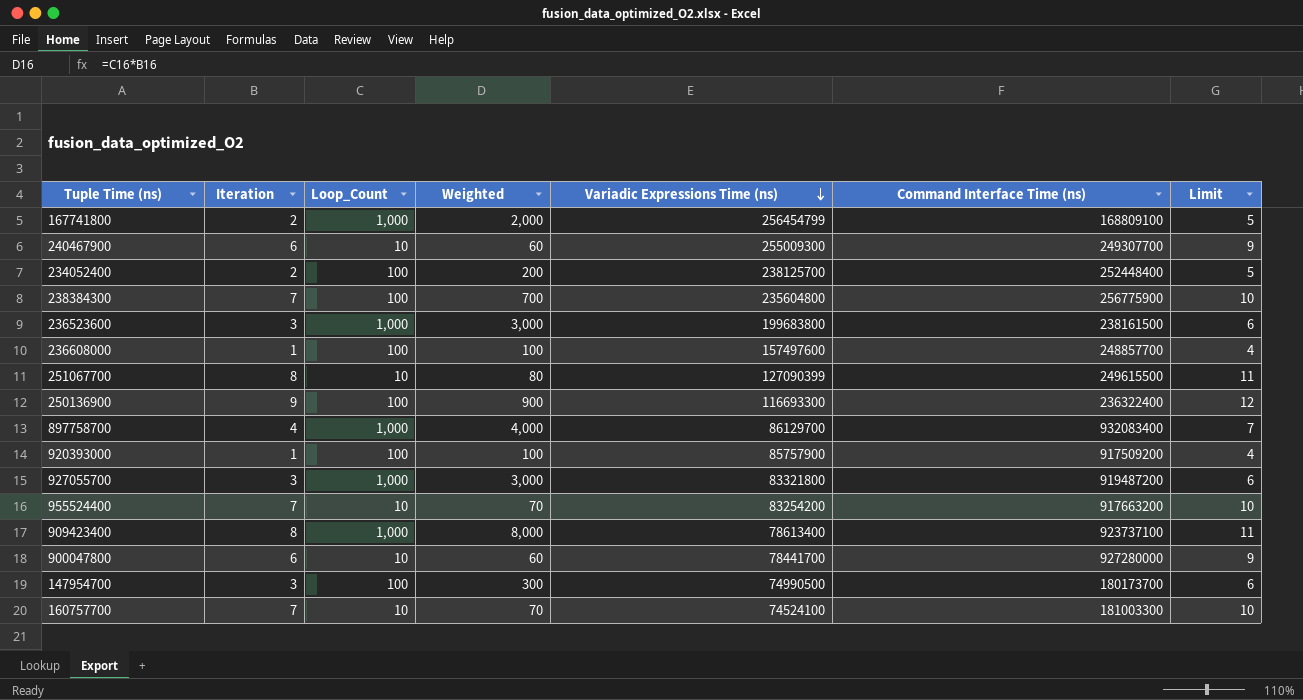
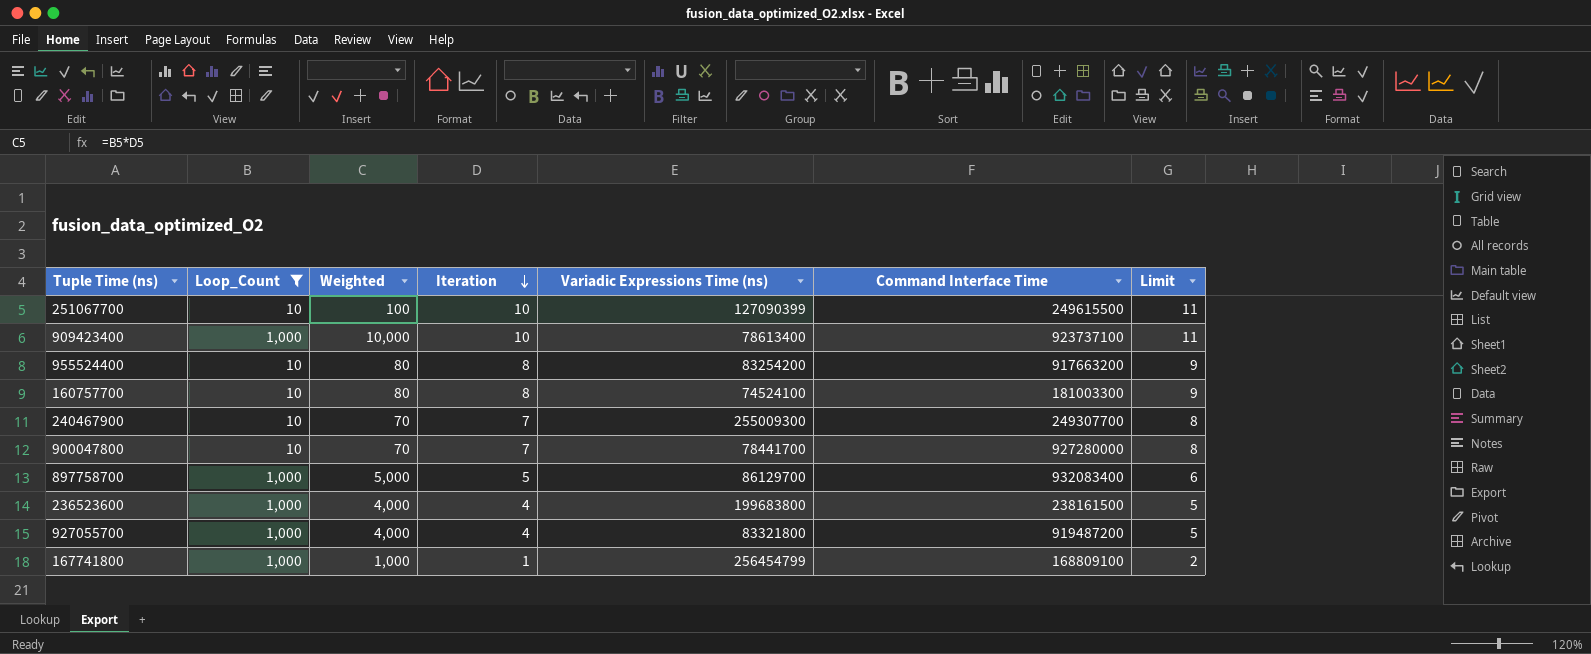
filter: none -> Loop_Count != 100
row order: Variadic Expressions Time (ns) descending -> Iteration descending
column Iteration | position: 2 -> 4
column name: Command Interface Time (ns) -> Command Interface Time
column Limit | formula: [Iteration] + 3 -> [Iteration] + 1
251067700 | Weighted: 80 -> 100
251067700 | Iteration: 8 -> 10
909423400 | Weighted: 8,000 -> 10,000
909423400 | Iteration: 8 -> 10
955524400 | Weighted: 70 -> 80
955524400 | Iteration: 7 -> 8
160757700 | Weighted: 70 -> 80
160757700 | Iteration: 7 -> 8
240467900 | Weighted: 60 -> 70
240467900 | Iteration: 6 -> 7
900047800 | Weighted: 60 -> 70
900047800 | Iteration: 6 -> 7
897758700 | Weighted: 4,000 -> 5,000
897758700 | Iteration: 4 -> 5
236523600 | Weighted: 3,000 -> 4,000
236523600 | Iteration: 3 -> 4
927055700 | Weighted: 3,000 -> 4,000
927055700 | Iteration: 3 -> 4
167741800 | Weighted: 2,000 -> 1,000
167741800 | Iteration: 2 -> 1

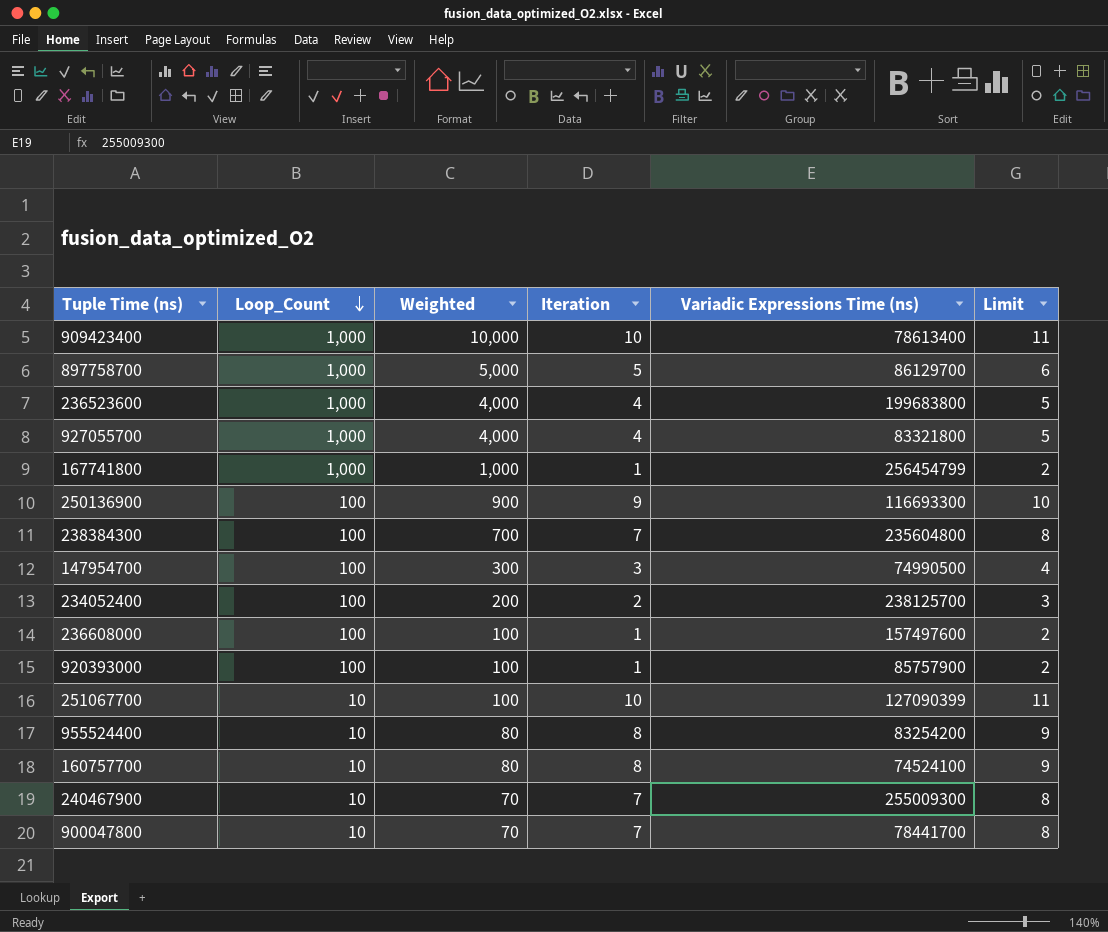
filter: Loop_Count != 100 -> none
row order: Iteration descending -> Loop_Count descending
column Command Interface Time | position: 6 -> none

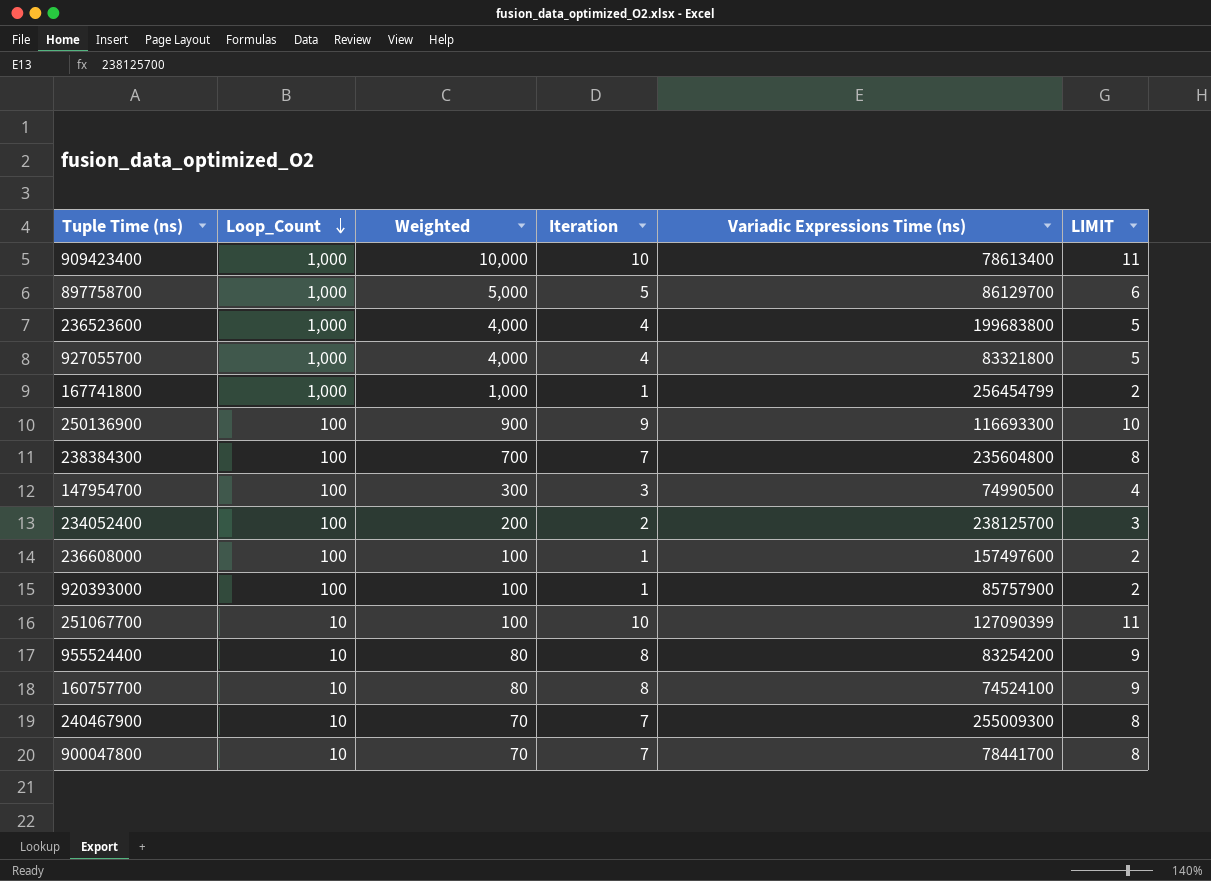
column name: Limit -> LIMIT

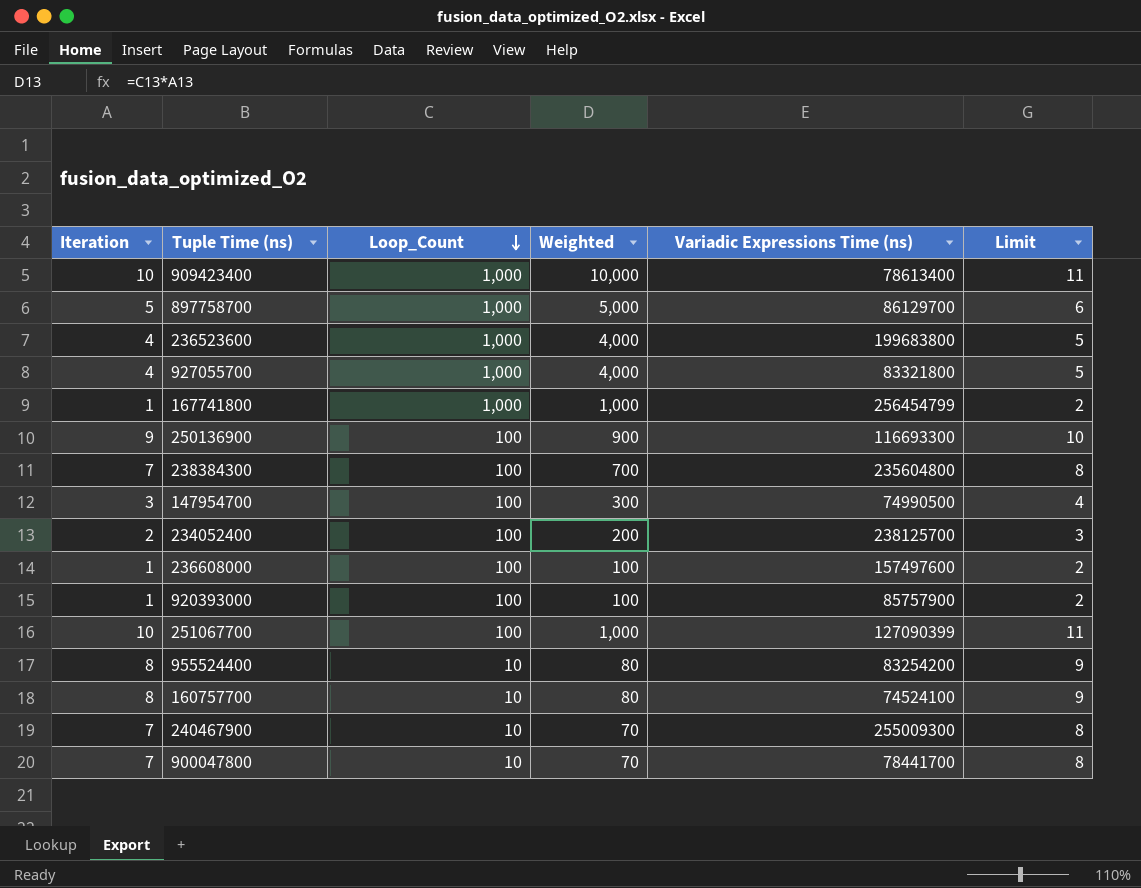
column Iteration | position: 4 -> 1
column name: LIMIT -> Limit
251067700 | Loop_Count: 10 -> 100
251067700 | Weighted: 100 -> 1,000

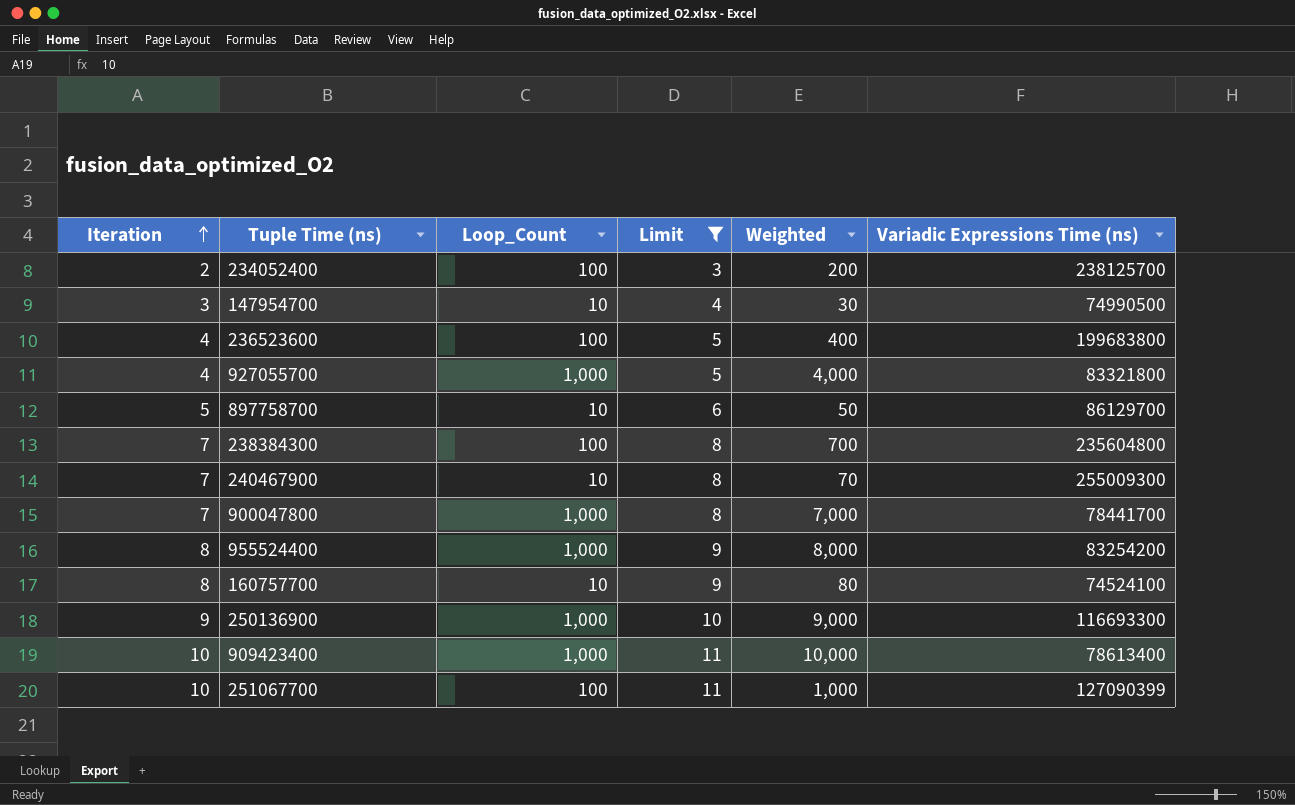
filter: none -> Limit != 2
row order: Loop_Count descending -> Iteration ascending
column Limit | position: 6 -> 4
147954700 | Loop_Count: 100 -> 10
147954700 | Weighted: 300 -> 30
236523600 | Loop_Count: 1,000 -> 100
236523600 | Weighted: 4,000 -> 400
897758700 | Loop_Count: 1,000 -> 10
897758700 | Weighted: 5,000 -> 50
900047800 | Loop_Count: 10 -> 1,000
900047800 | Weighted: 70 -> 7,000
955524400 | Loop_Count: 10 -> 1,000
955524400 | Weighted: 80 -> 8,000
250136900 | Loop_Count: 100 -> 1,000
250136900 | Weighted: 900 -> 9,000

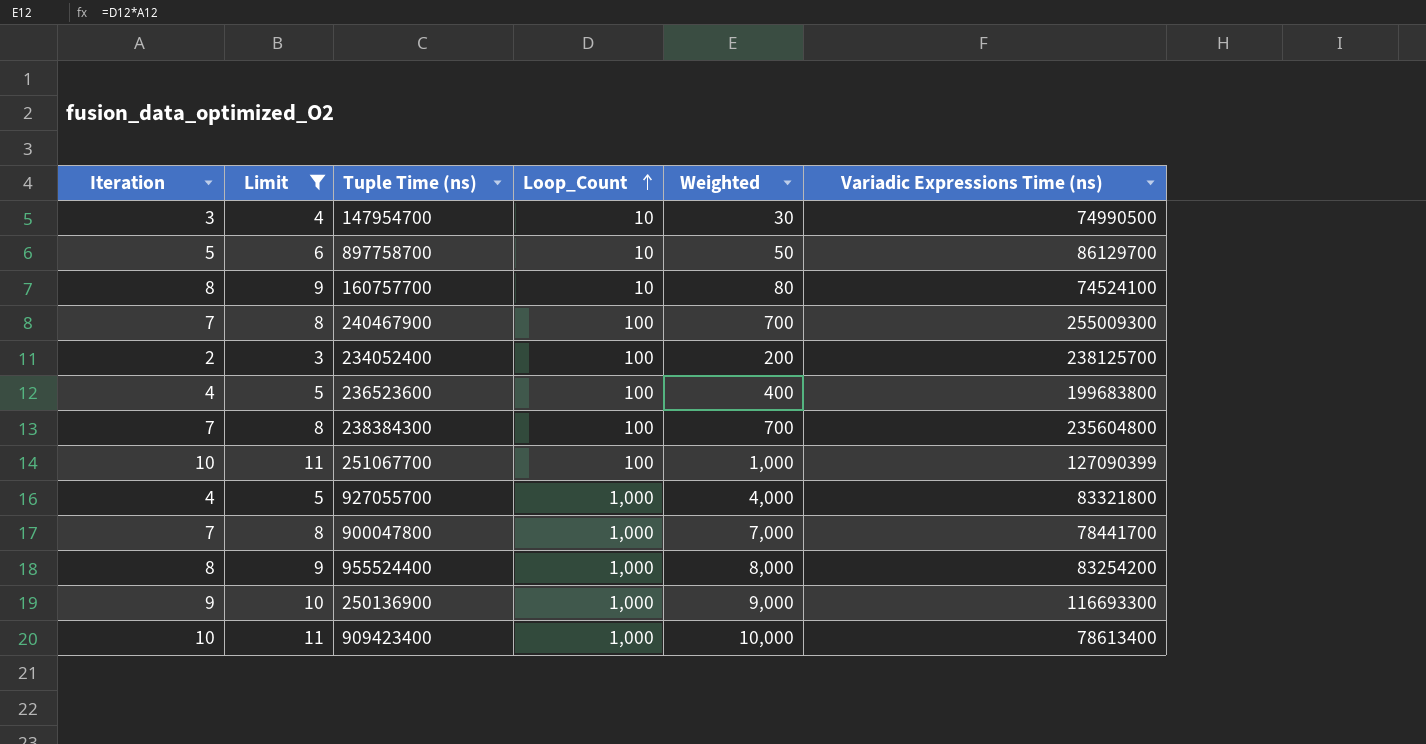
row order: Iteration ascending -> Loop_Count ascending
column Limit | position: 4 -> 2
240467900 | Loop_Count: 10 -> 100
240467900 | Weighted: 70 -> 700

